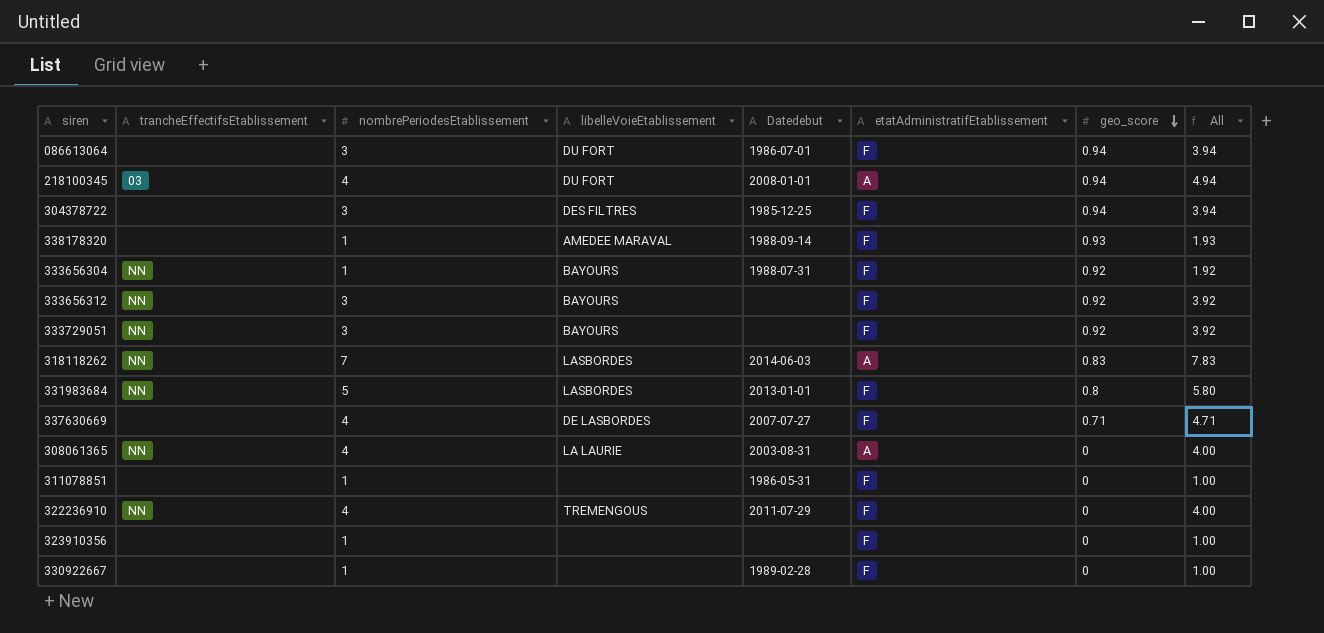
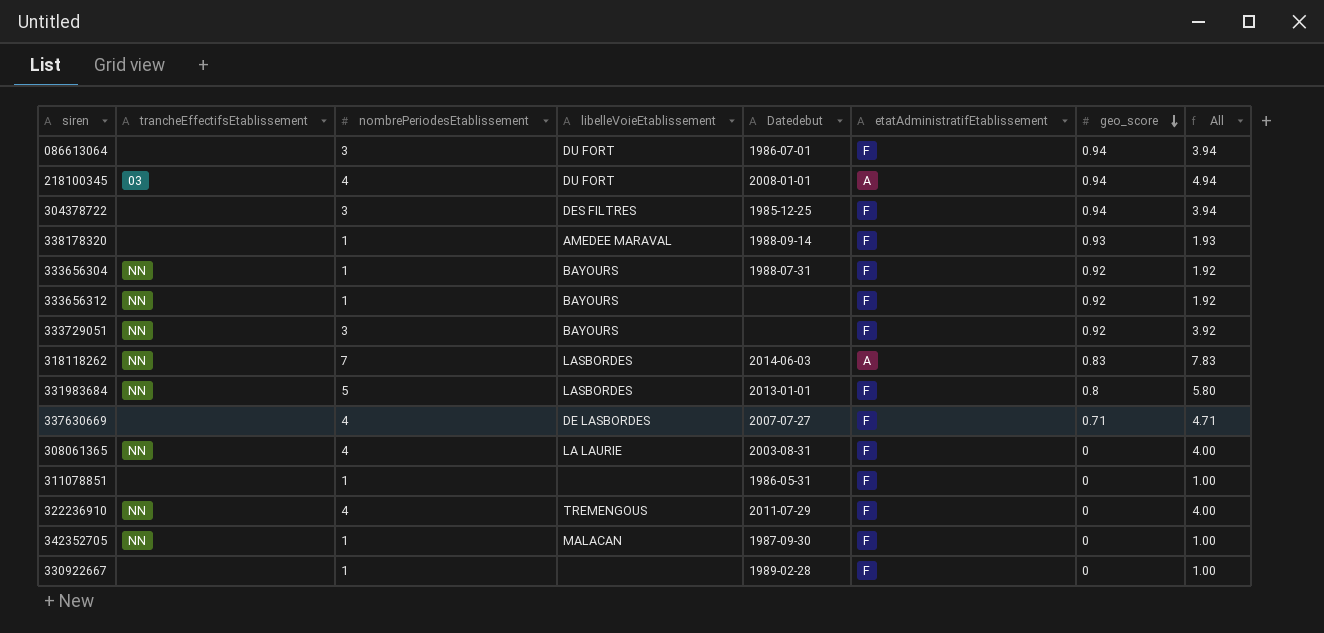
row 323910356: none | 1 | none | none | F | 0 | 1.00 -> none
333656312 | nombrePeriodesEtablissement: 3 -> 1
333656312 | All: 3.92 -> 1.92
308061365 | etatAdministratifEtablissement: A -> F
row 342352705: none -> NN | 1 | MALACAN | 1987-09-30 | F | 0 | 1.00

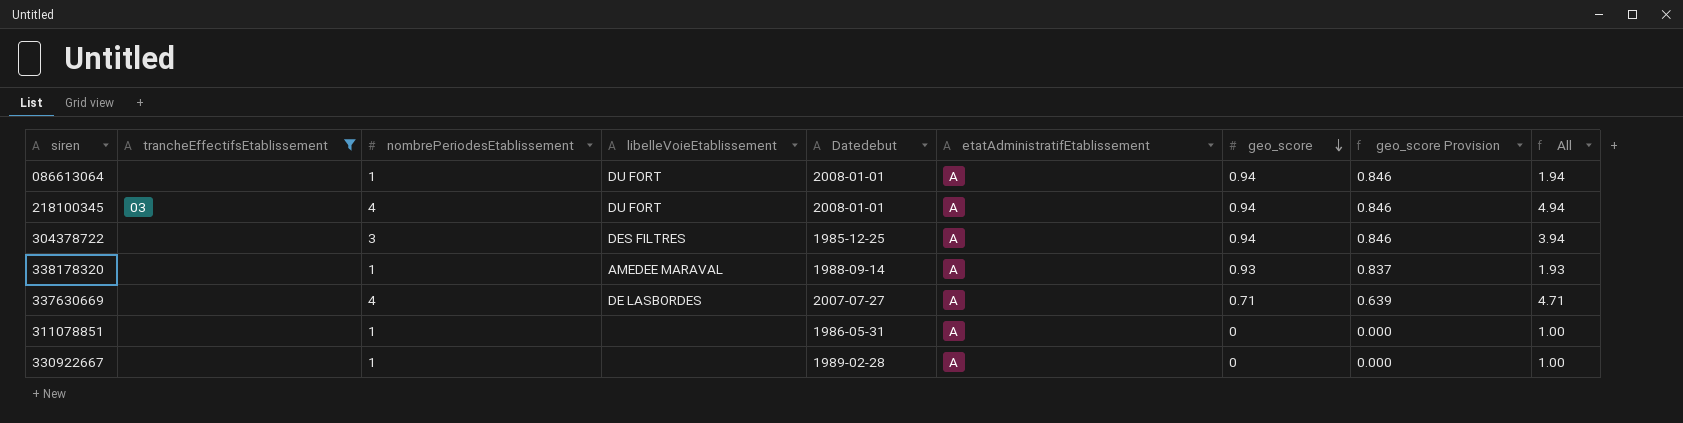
filter: none -> trancheEffectifsEtablissement != NN
column geo_score Provision | formula: none -> [geo_score] * 0.9
086613064 | nombrePeriodesEtablissement: 3 -> 1
086613064 | Datedebut: 1986-07-01 -> 2008-01-01
086613064 | etatAdministratifEtablissement: F -> A
086613064 | All: 3.94 -> 1.94
304378722 | etatAdministratifEtablissement: F -> A
338178320 | etatAdministratifEtablissement: F -> A
337630669 | etatAdministratifEtablissement: F -> A
311078851 | etatAdministratifEtablissement: F -> A
330922667 | etatAdministratifEtablissement: F -> A

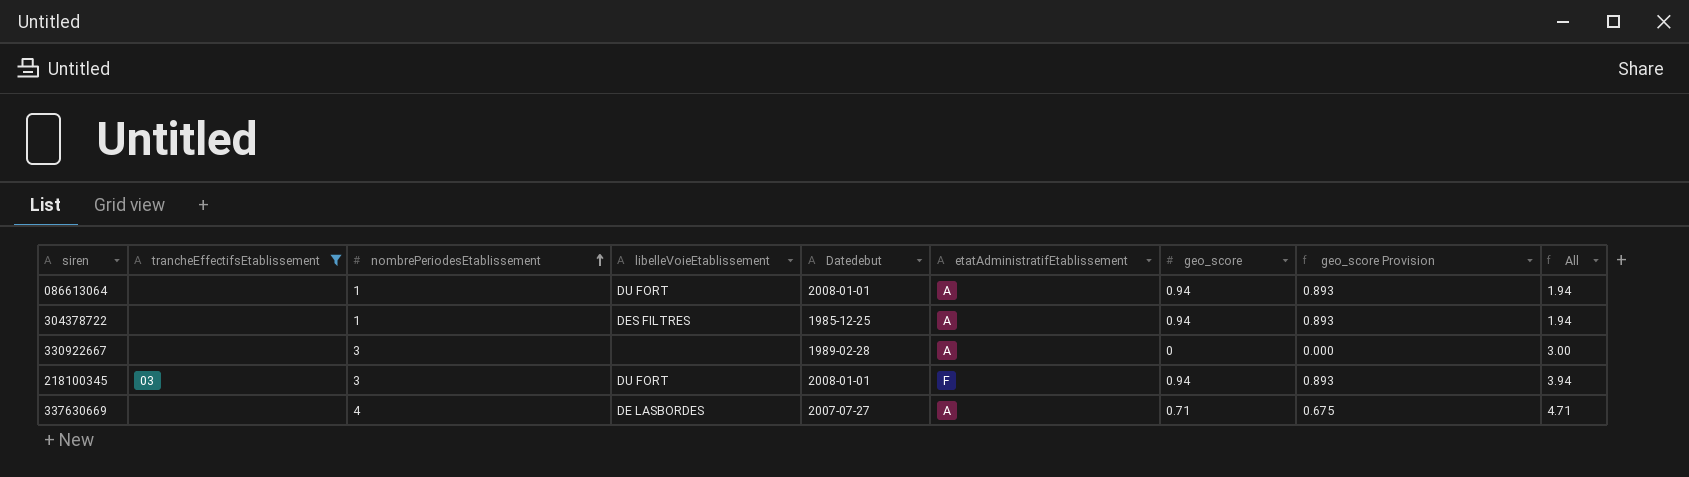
row order: geo_score descending -> nombrePeriodesEtablissement ascending
column geo_score Provision | formula: [geo_score] * 0.9 -> [geo_score] * 0.95
row 338178320: none | 1 | AMEDEE MARAVAL | 1988-09-14 | A | 0.93 | 0.837 | 1.93 -> none
row 311078851: none | 1 | none | 1986-05-31 | A | 0 | 0.000 | 1.00 -> none
304378722 | nombrePeriodesEtablissement: 3 -> 1
304378722 | All: 3.94 -> 1.94
330922667 | nombrePeriodesEtablissement: 1 -> 3
330922667 | All: 1.00 -> 3.00
218100345 | nombrePeriodesEtablissement: 4 -> 3
218100345 | etatAdministratifEtablissement: A -> F
218100345 | All: 4.94 -> 3.94

